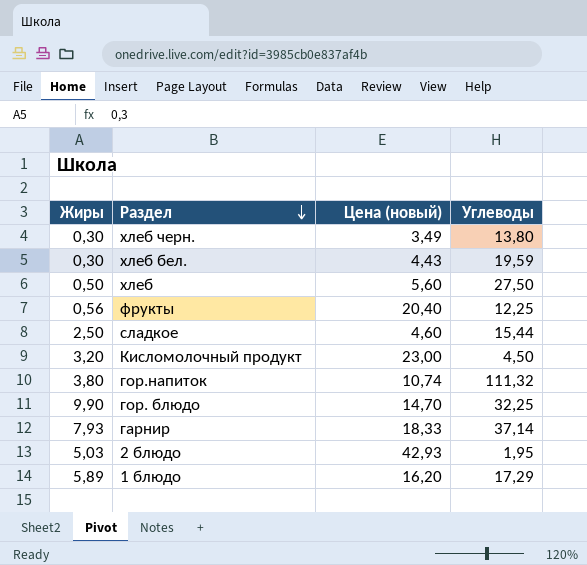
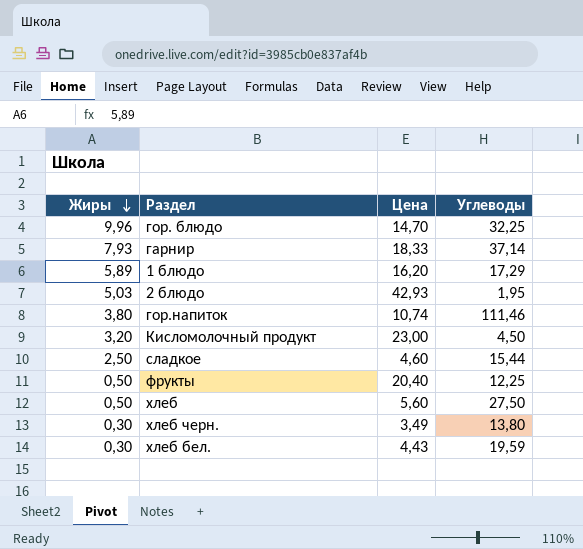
row order: Раздел descending -> Жиры descending
column name: Цена (новый) -> Цена
гор. блюдо | Жиры: 9,90 -> 9,96
гор.напиток | Углеводы: 111,32 -> 111,46
фрукты | Жиры: 0,56 -> 0,50

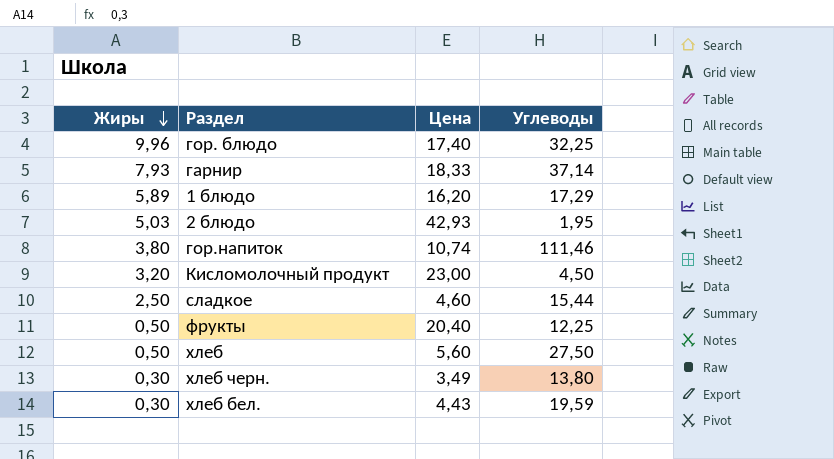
гор. блюдо | Цена: 14,70 -> 17,40

